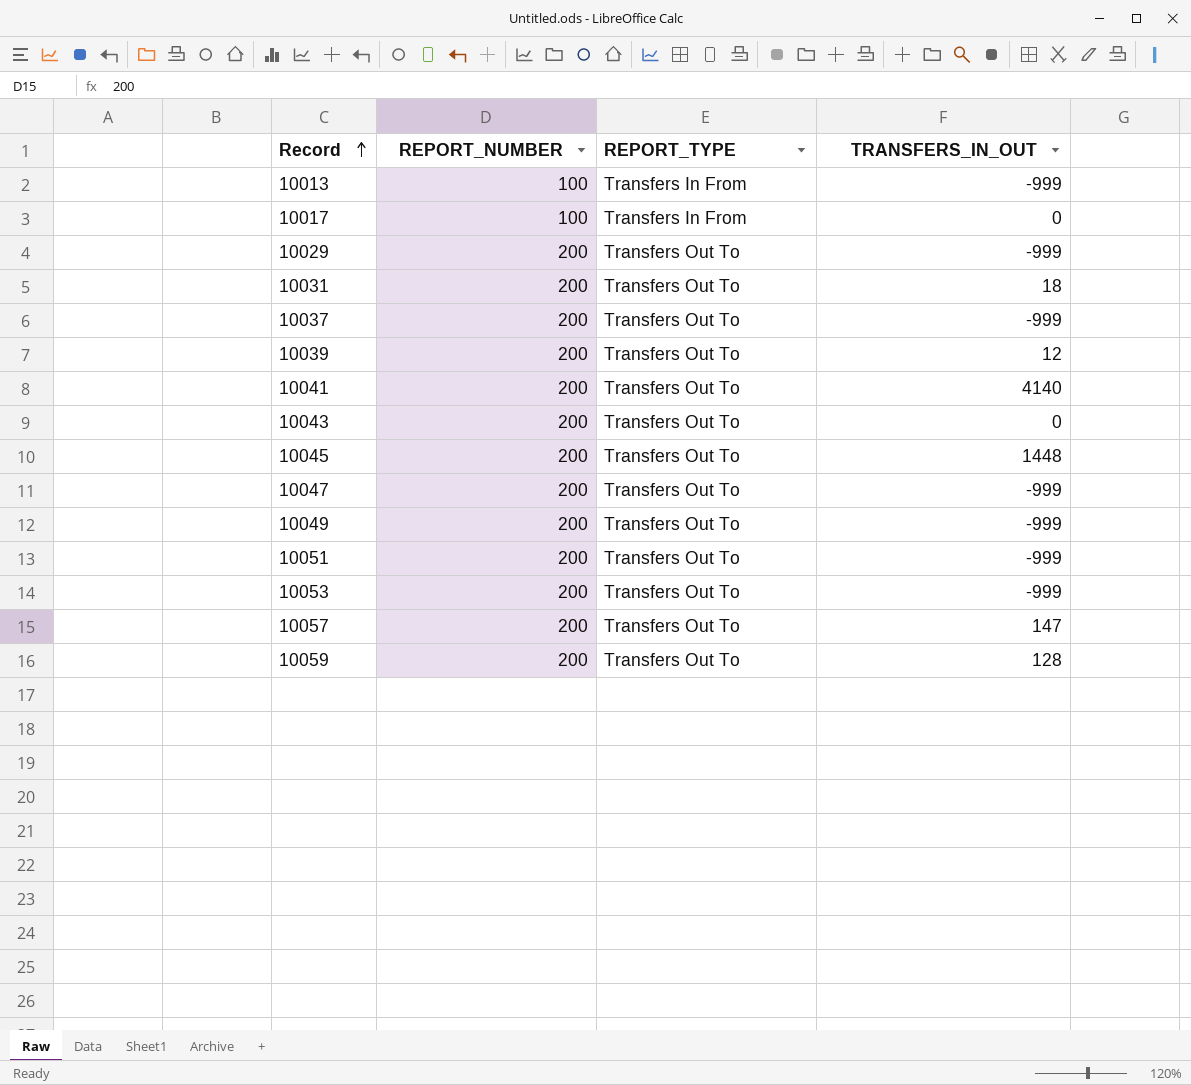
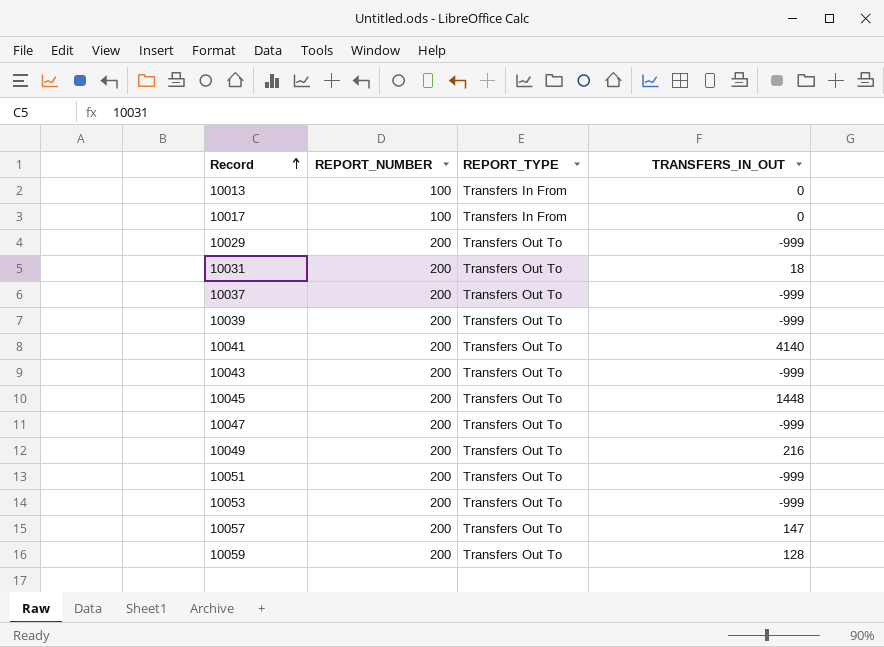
10013 | TRANSFERS_IN_OUT: -999 -> 0
10039 | TRANSFERS_IN_OUT: 12 -> -999
10043 | TRANSFERS_IN_OUT: 0 -> -999
10049 | TRANSFERS_IN_OUT: -999 -> 216

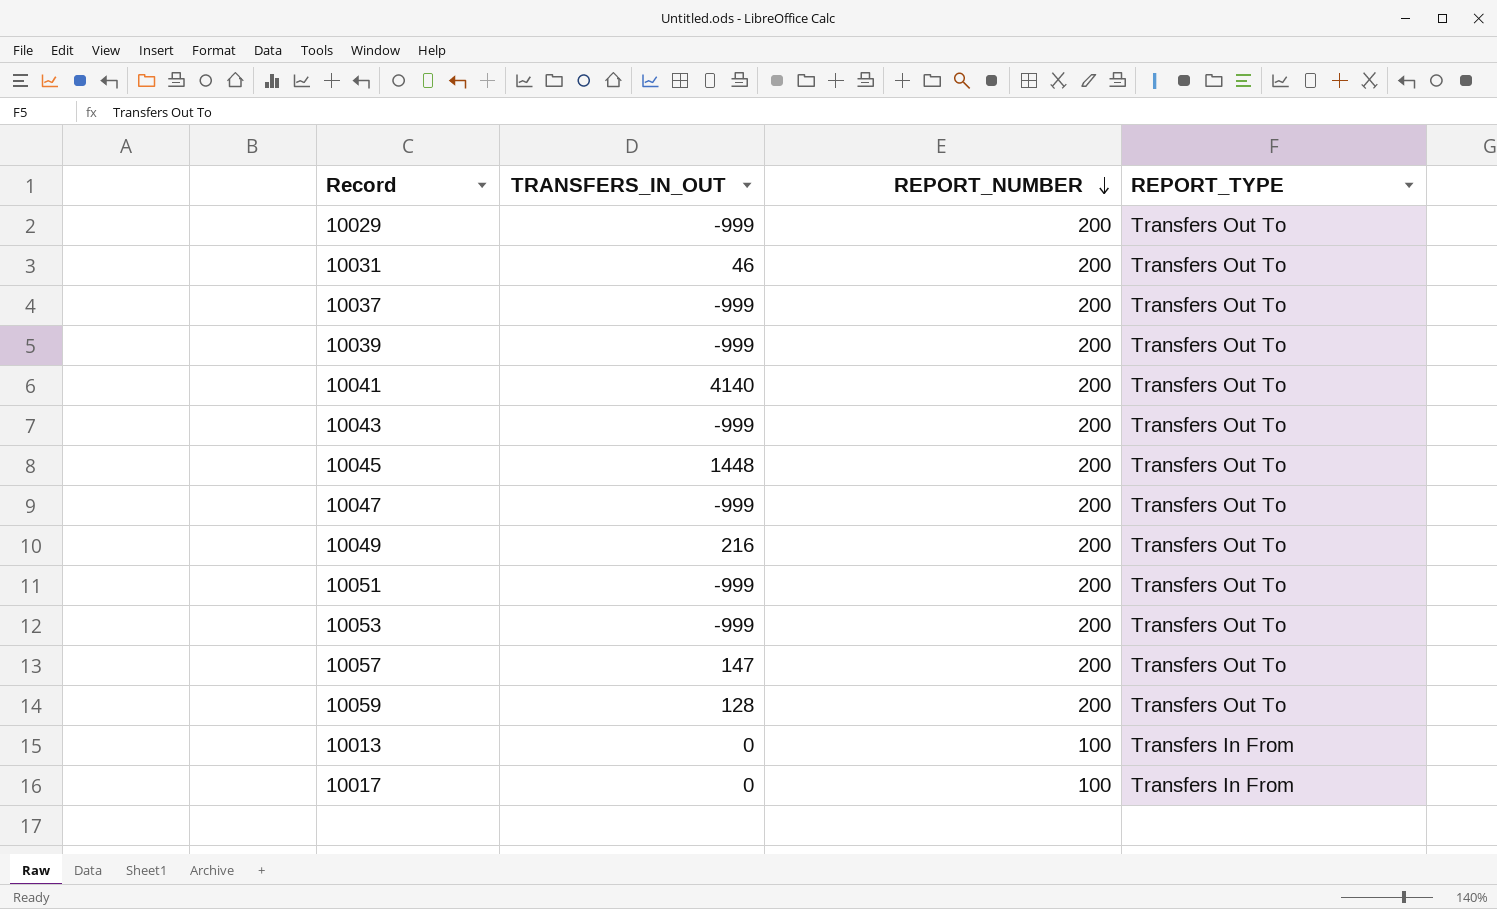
row order: Record ascending -> REPORT_NUMBER descending
column TRANSFERS_IN_OUT | position: 4 -> 2
10031 | TRANSFERS_IN_OUT: 18 -> 46

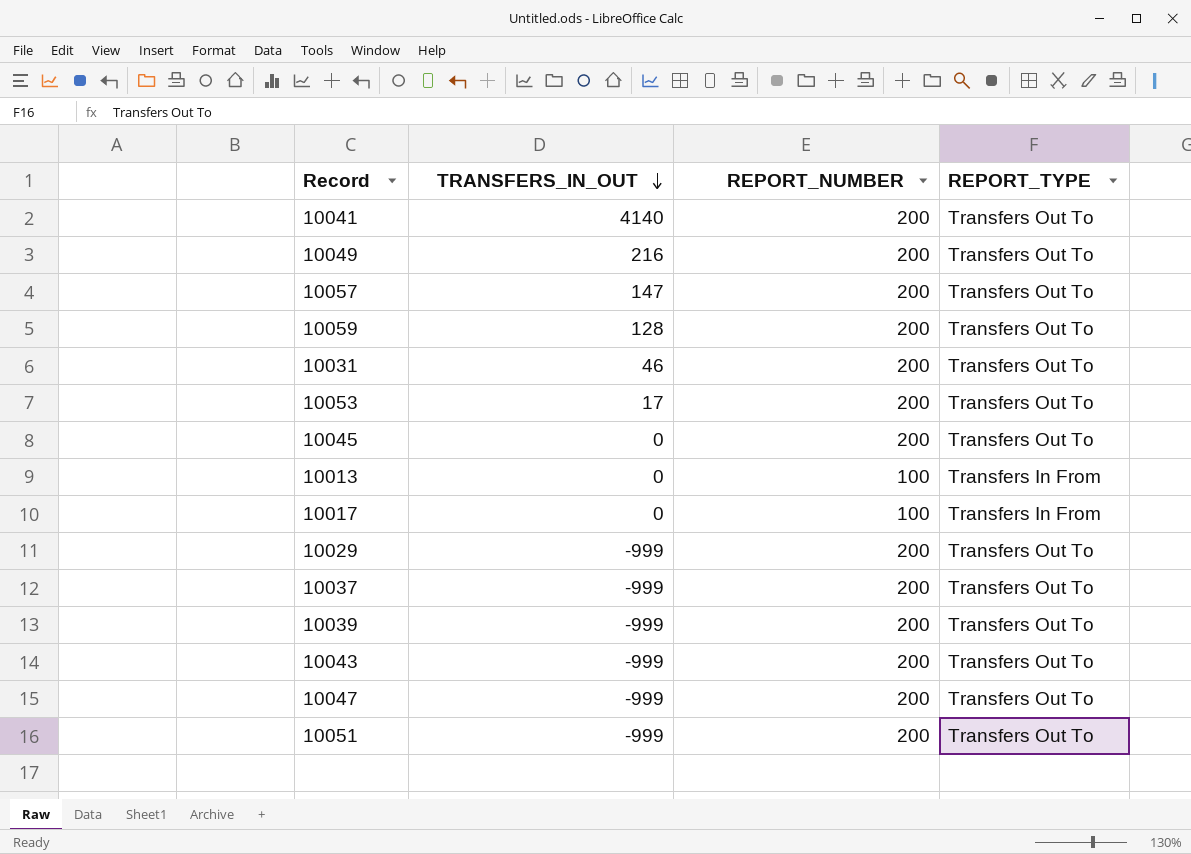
row order: REPORT_NUMBER descending -> TRANSFERS_IN_OUT descending
10053 | TRANSFERS_IN_OUT: -999 -> 17
10045 | TRANSFERS_IN_OUT: 1448 -> 0

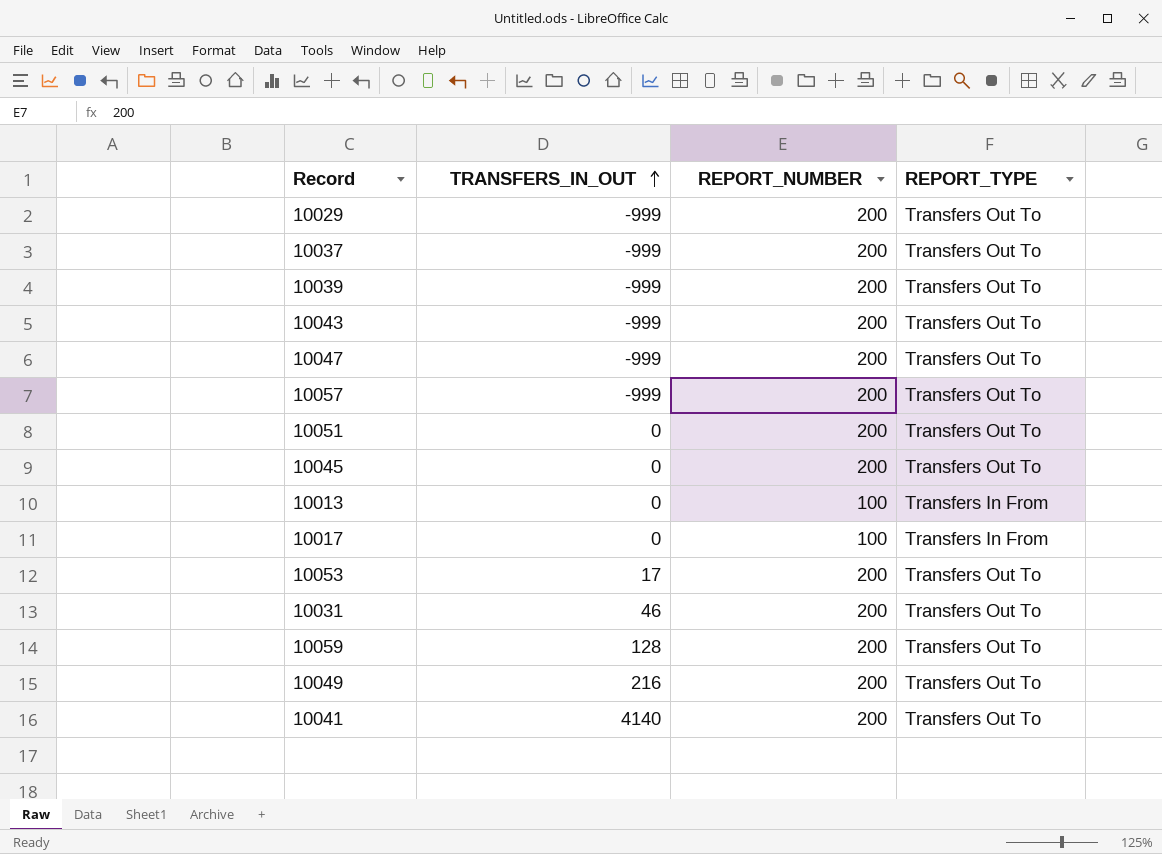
row order: TRANSFERS_IN_OUT descending -> TRANSFERS_IN_OUT ascending
10057 | TRANSFERS_IN_OUT: 147 -> -999
10051 | TRANSFERS_IN_OUT: -999 -> 0

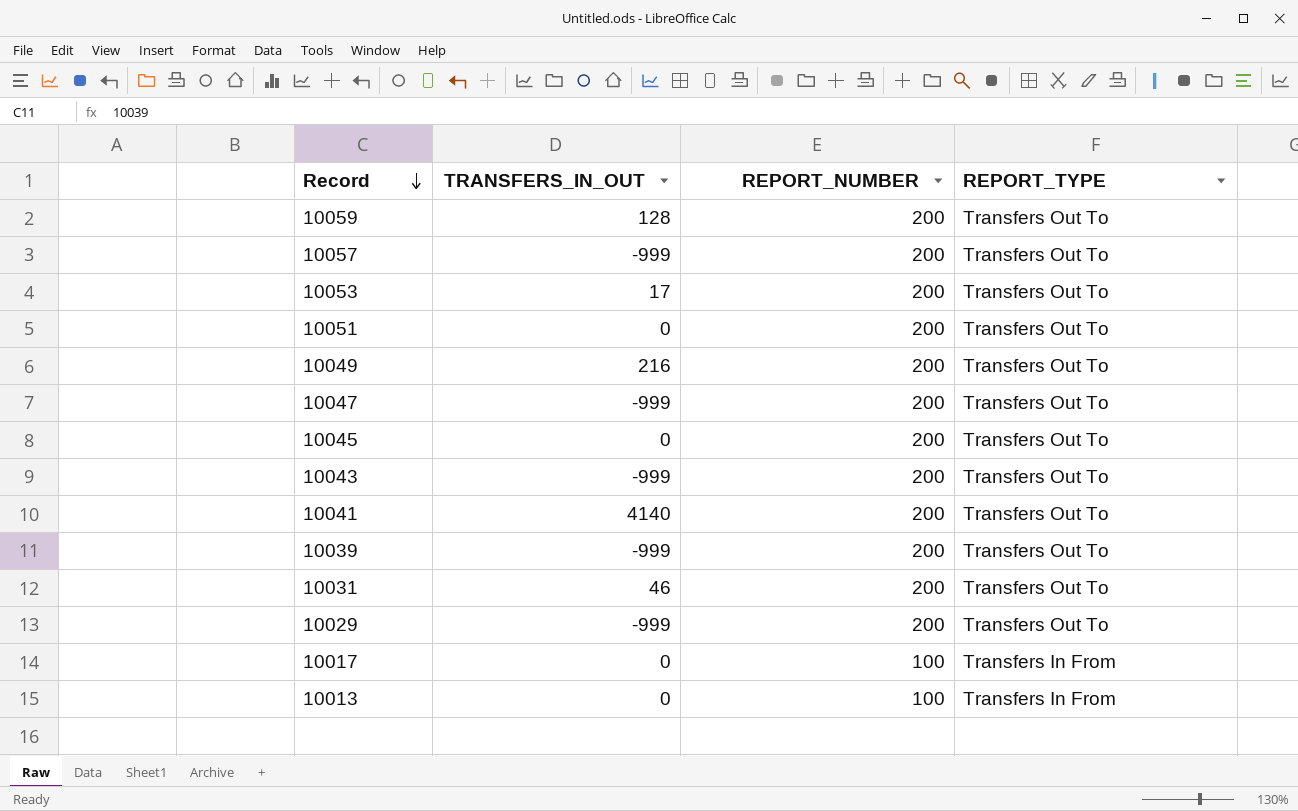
row order: TRANSFERS_IN_OUT ascending -> Record descending
row 10037: -999 | 200 | Transfers Out To -> none

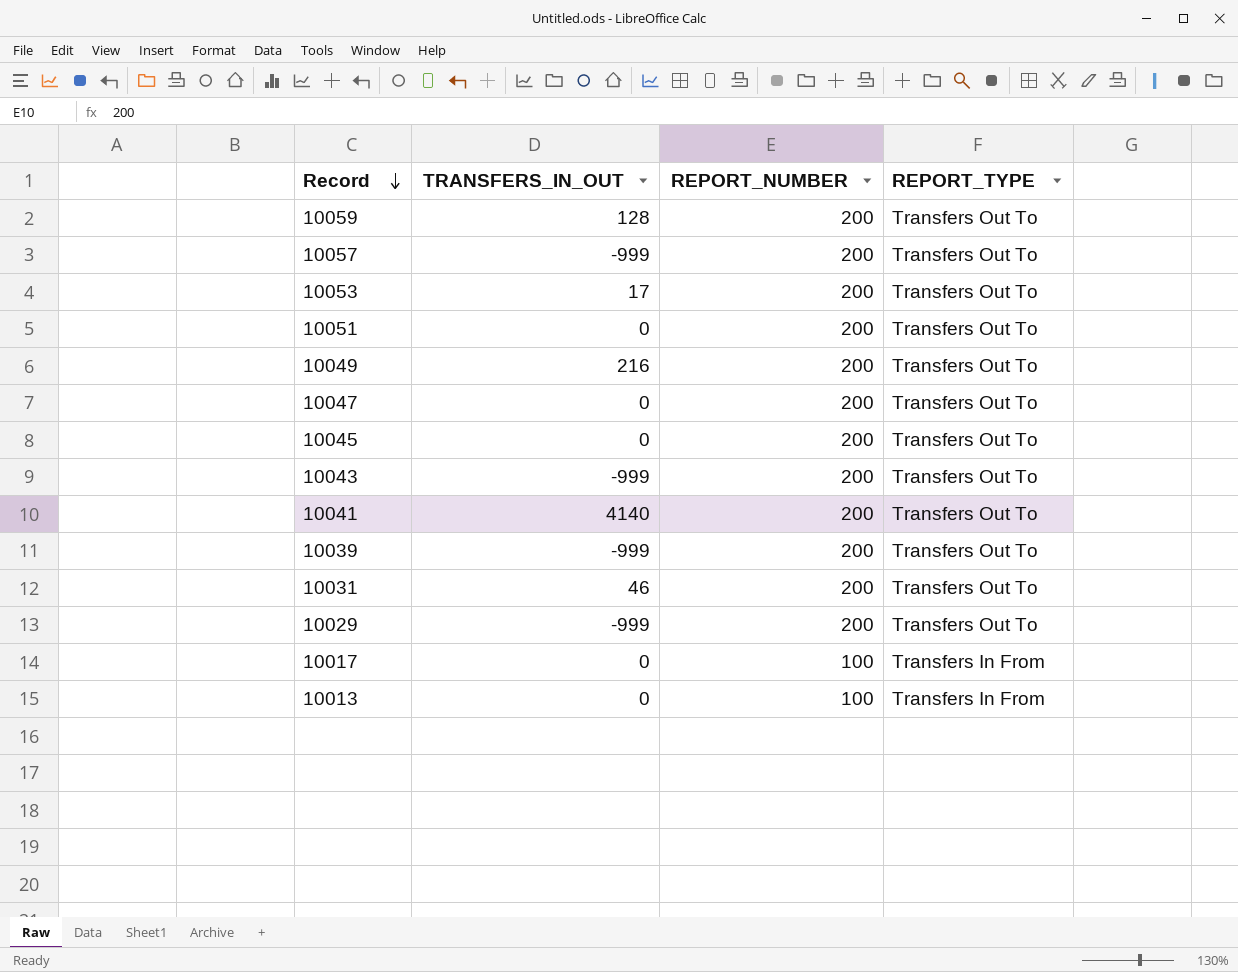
10047 | TRANSFERS_IN_OUT: -999 -> 0

